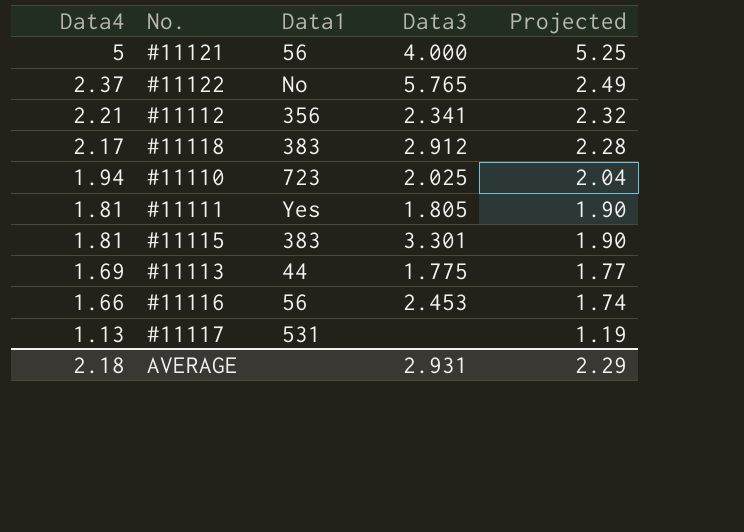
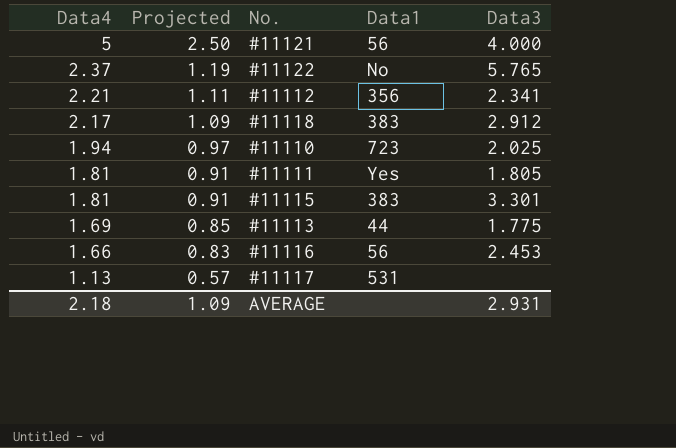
column Projected | formula: [Data4] * 1.05 -> [Data4] * 0.5
column Projected | position: 5 -> 2
AVERAGE | Projected: 2.29 -> 1.09

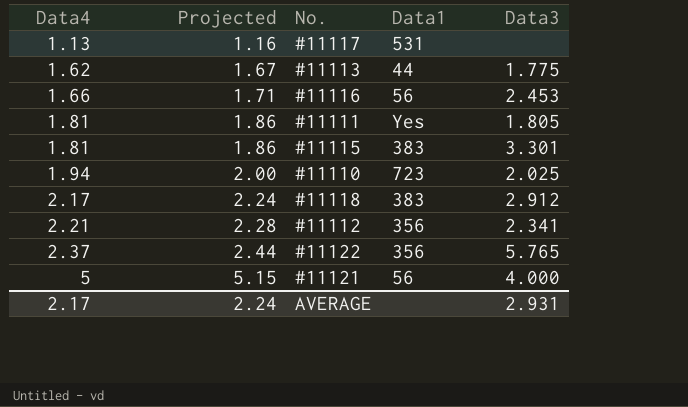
row order: Data4 descending -> Data4 ascending
column Projected | formula: [Data4] * 0.5 -> [Data4] * 1.03
#11113 | Data4: 1.69 -> 1.62
#11122 | Data1: No -> 356
AVERAGE | Data4: 2.18 -> 2.17
AVERAGE | Projected: 1.09 -> 2.24

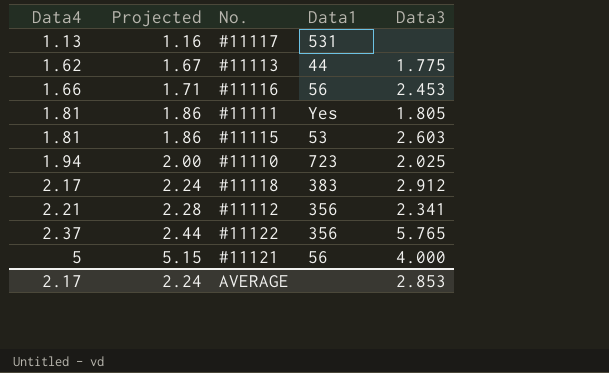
#11115 | Data1: 383 -> 53
#11115 | Data3: 3.301 -> 2.603
AVERAGE | Data3: 2.931 -> 2.853

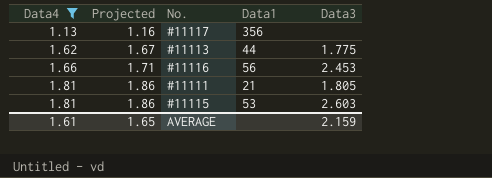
filter: none -> Data4 <= 1.81
#11117 | Data1: 531 -> 356
#11111 | Data1: Yes -> 21
AVERAGE | Data4: 2.17 -> 1.61
AVERAGE | Projected: 2.24 -> 1.65
AVERAGE | Data3: 2.853 -> 2.159

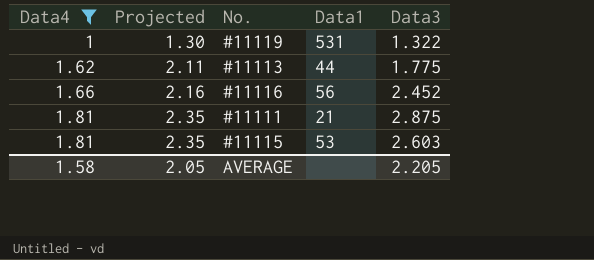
column Projected | formula: [Data4] * 1.03 -> [Data4] * 1.3
row #11117: 1.13 | 1.16 | 356 | none -> none
row #11119: none -> 1 | 1.30 | 531 | 1.322
#11116 | Data3: 2.453 -> 2.452
#11111 | Data3: 1.805 -> 2.875
AVERAGE | Data4: 1.61 -> 1.58
AVERAGE | Projected: 1.65 -> 2.05
AVERAGE | Data3: 2.159 -> 2.205

